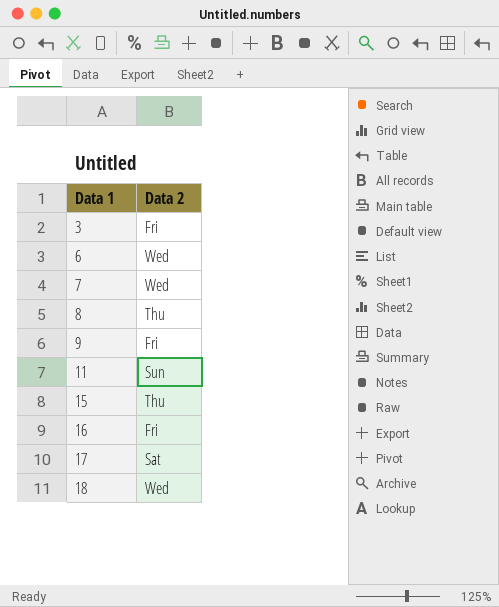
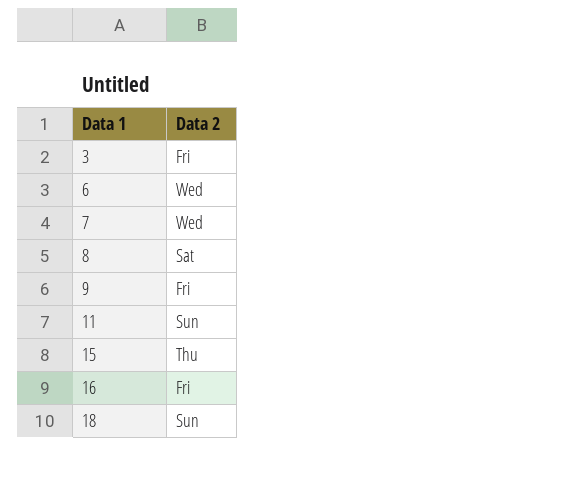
row 17: Sat -> none
8 | Data 2: Thu -> Sat
18 | Data 2: Wed -> Sun

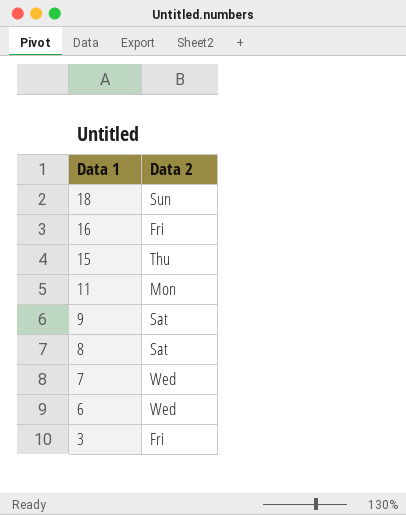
row order: Data 1 ascending -> Data 1 descending
11 | Data 2: Sun -> Mon
9 | Data 2: Fri -> Sat

